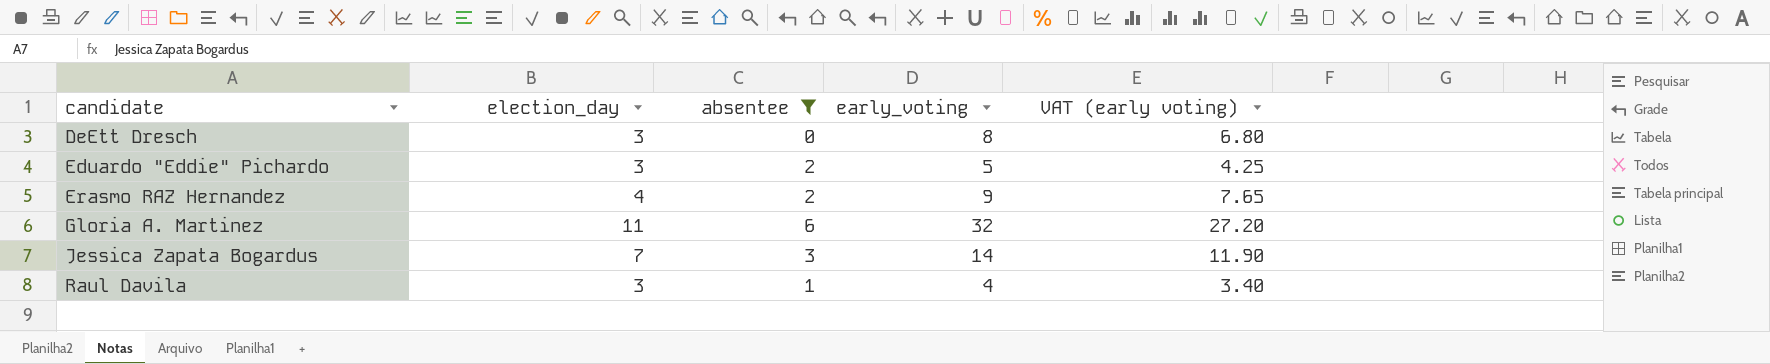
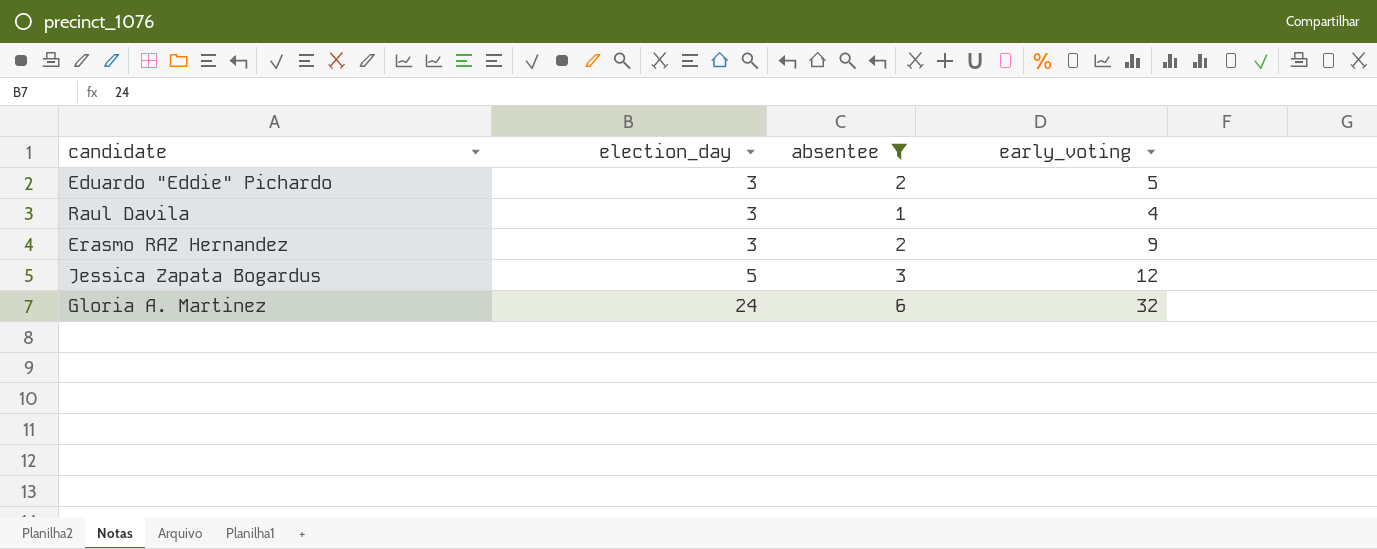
row order: candidate ascending -> election_day ascending
column VAT (early voting) | formula: [early_voting] * 0.85 -> none
row DeEtt Dresch: 3 | 0 | 8 | 6.80 -> none
Erasmo RAZ Hernandez | election_day: 4 -> 3
Jessica Zapata Bogardus | election_day: 7 -> 5
Jessica Zapata Bogardus | early_voting: 14 -> 12
Gloria A. Martinez | election_day: 11 -> 24

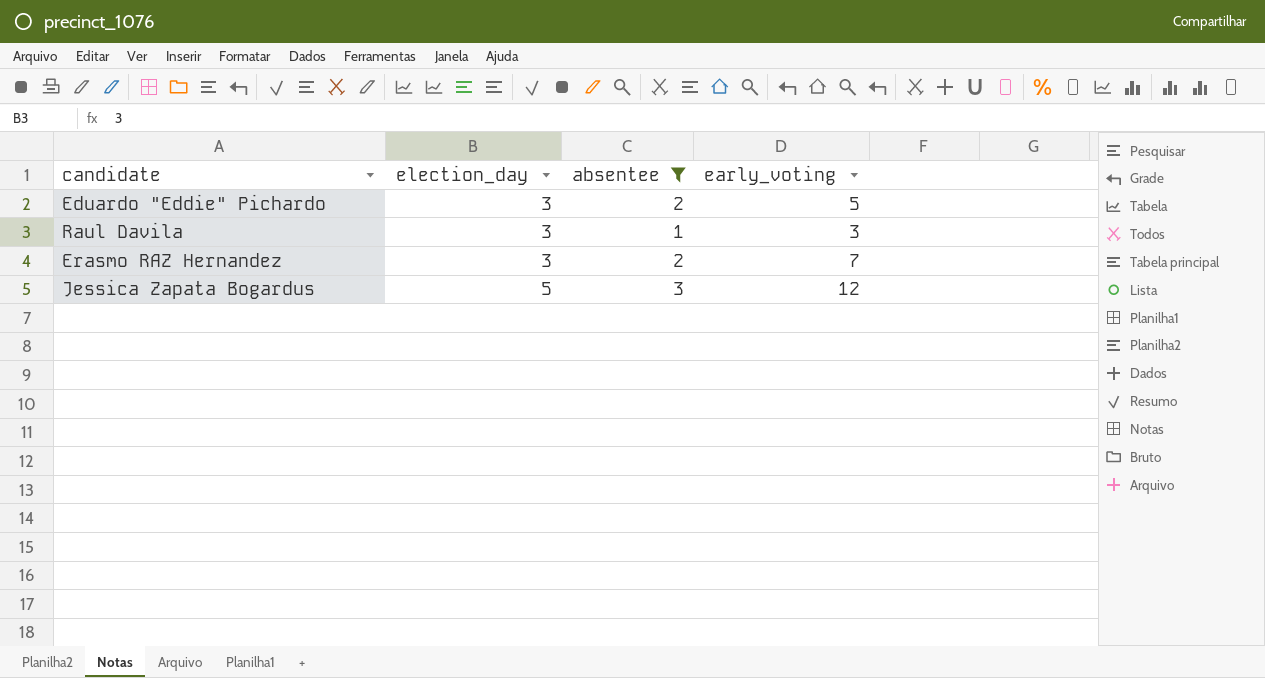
row Gloria A. Martinez: 24 | 6 | 32 -> none
Raul Davila | early_voting: 4 -> 3
Erasmo RAZ Hernandez | early_voting: 9 -> 7

